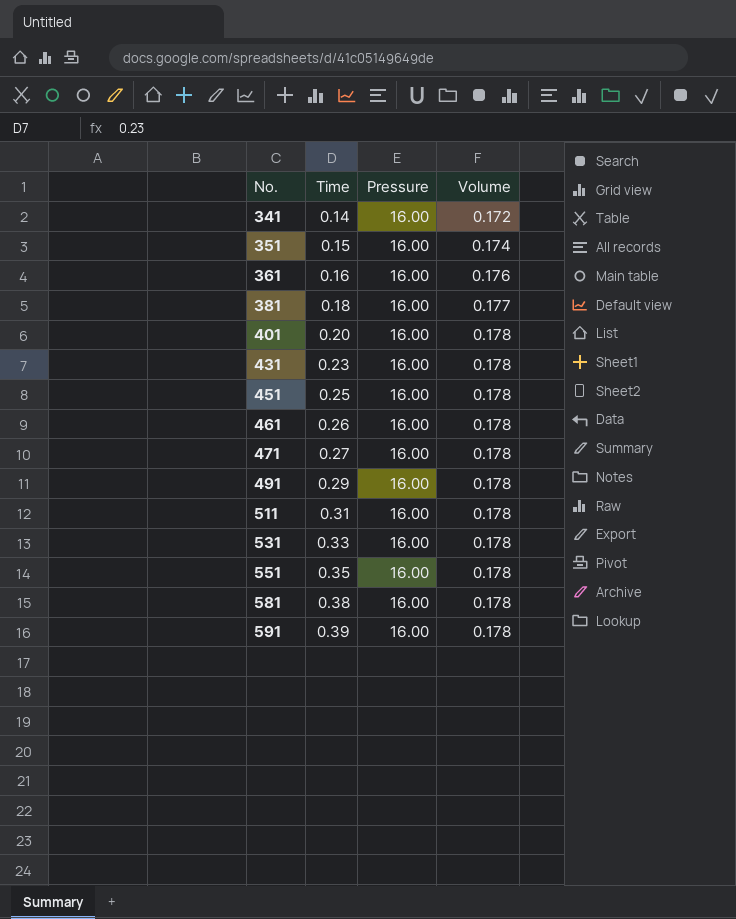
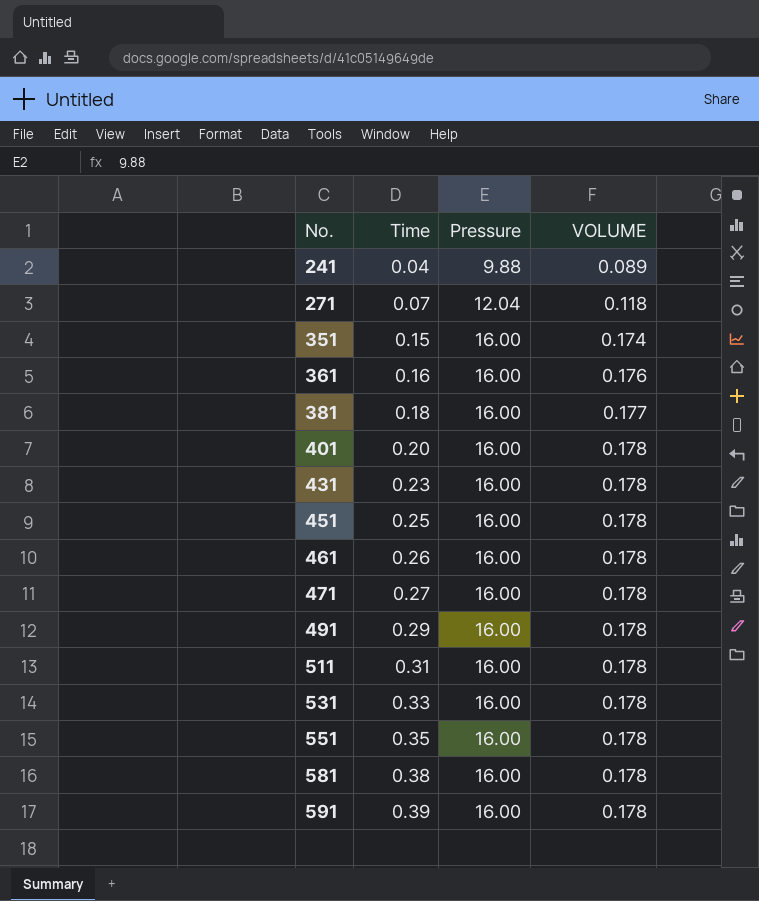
column name: Volume -> VOLUME
row 341: 0.14 | 16.00 | 0.172 -> none
row 241: none -> 0.04 | 9.88 | 0.089
row 271: none -> 0.07 | 12.04 | 0.118

